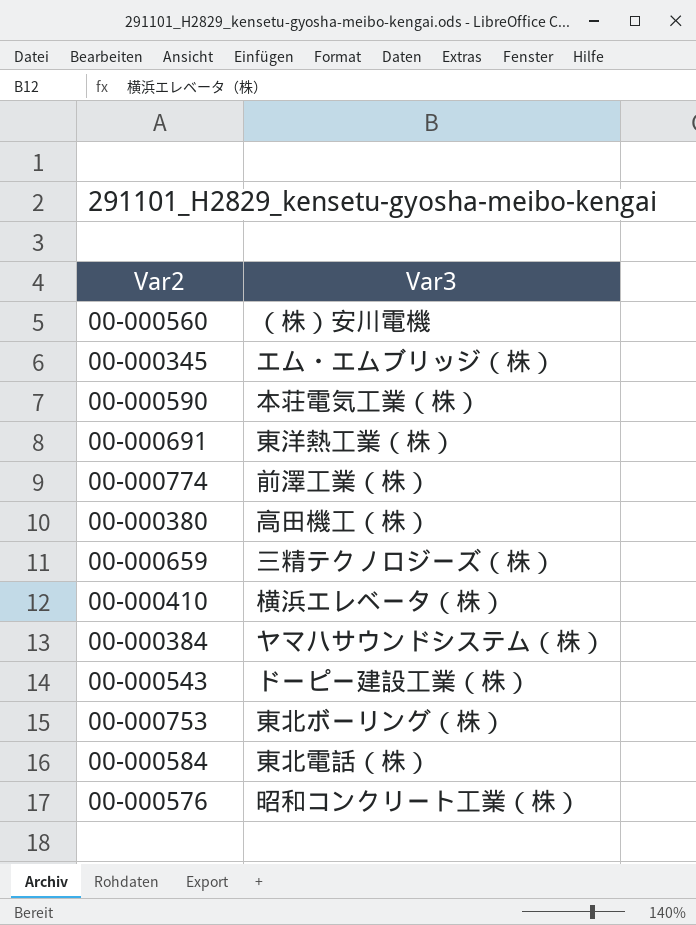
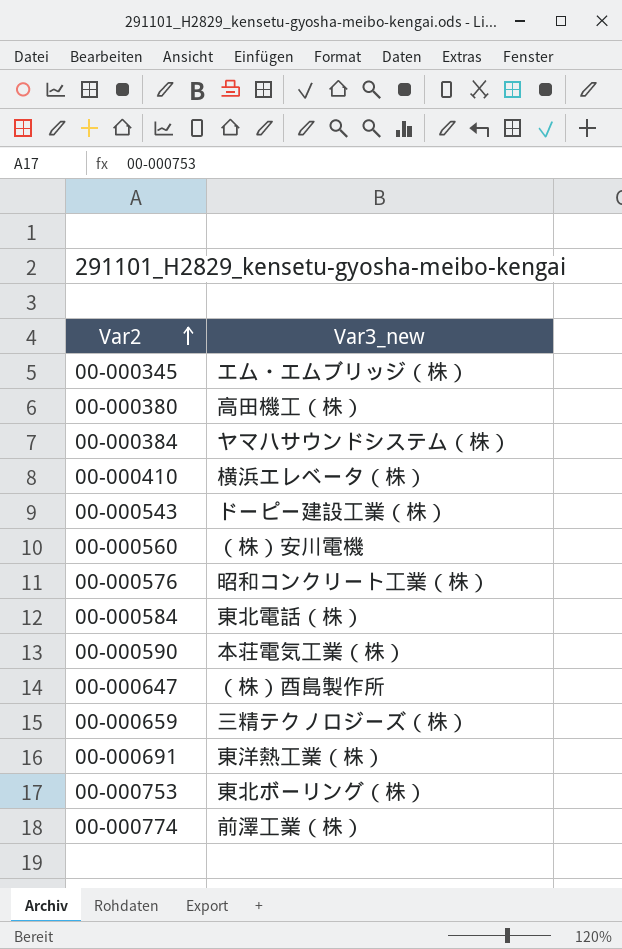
row order: none -> Var2 ascending
column name: Var3 -> Var3_new
row 00-000647: none -> （株）酉島製作所

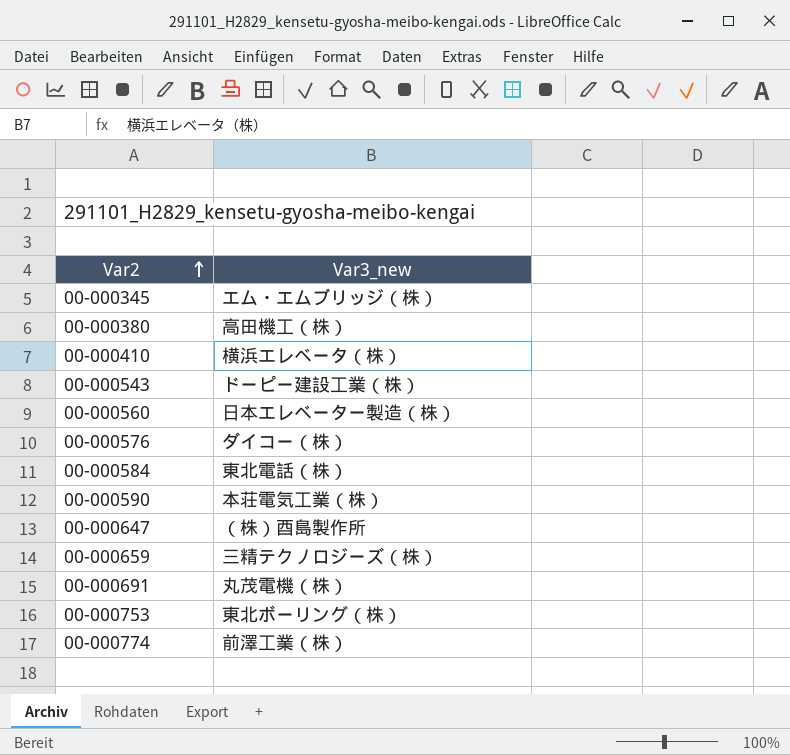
row 00-000384: ヤマハサウンドシステム（株） -> none
00-000560 | Var3_new: （株）安川電機 -> 日本エレベーター製造（株）
00-000576 | Var3_new: 昭和コンクリート工業（株） -> ダイコー（株）
00-000691 | Var3_new: 東洋熱工業（株） -> 丸茂電機（株）

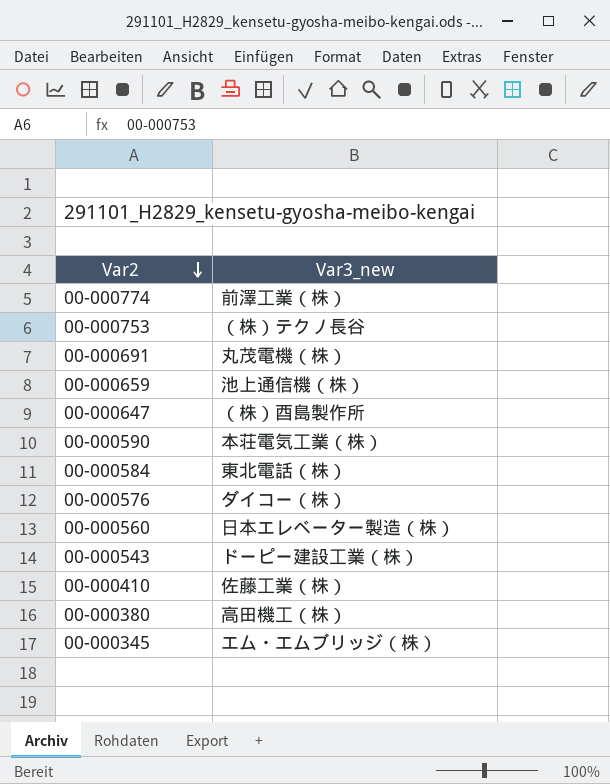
row order: Var2 ascending -> Var2 descending
00-000753 | Var3_new: 東北ボーリング（株） -> （株）テクノ長谷
00-000659 | Var3_new: 三精テクノロジーズ（株） -> 池上通信機（株）
00-000410 | Var3_new: 横浜エレベータ（株） -> 佐藤工業（株）

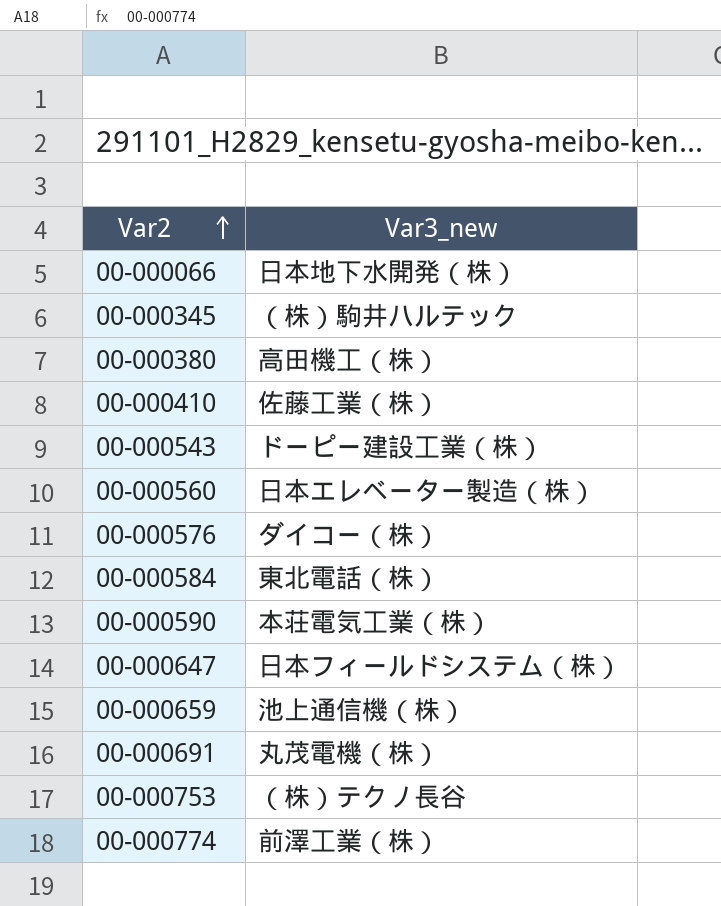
row order: Var2 descending -> Var2 ascending
row 00-000066: none -> 日本地下水開発（株）
00-000345 | Var3_new: エム・エムブリッジ（株） -> （株）駒井ハルテック
00-000647 | Var3_new: （株）酉島製作所 -> 日本フィールドシステム（株）

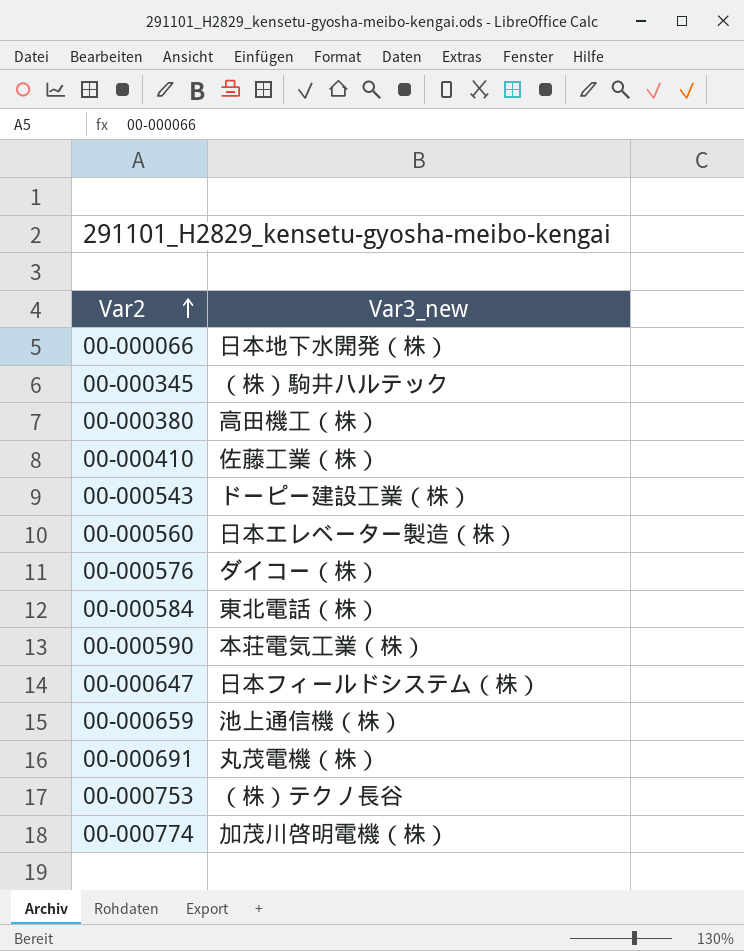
00-000774 | Var3_new: 前澤工業（株） -> 加茂川啓明電機（株）

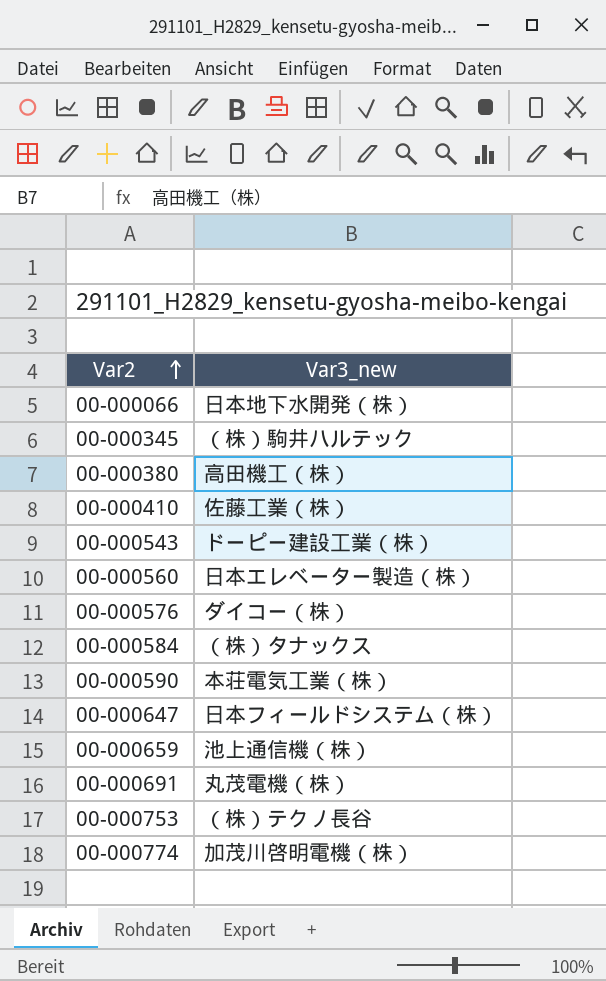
00-000584 | Var3_new: 東北電話（株） -> （株）タナックス

